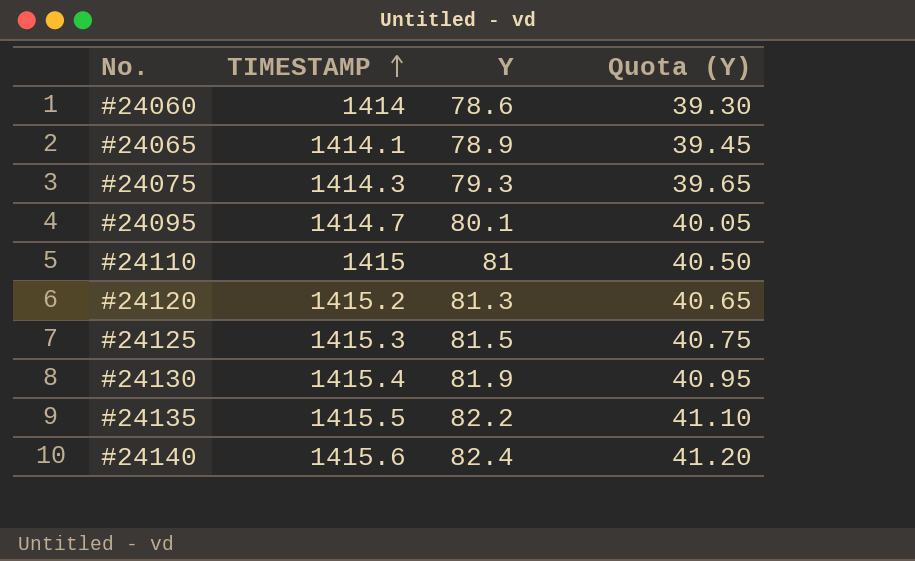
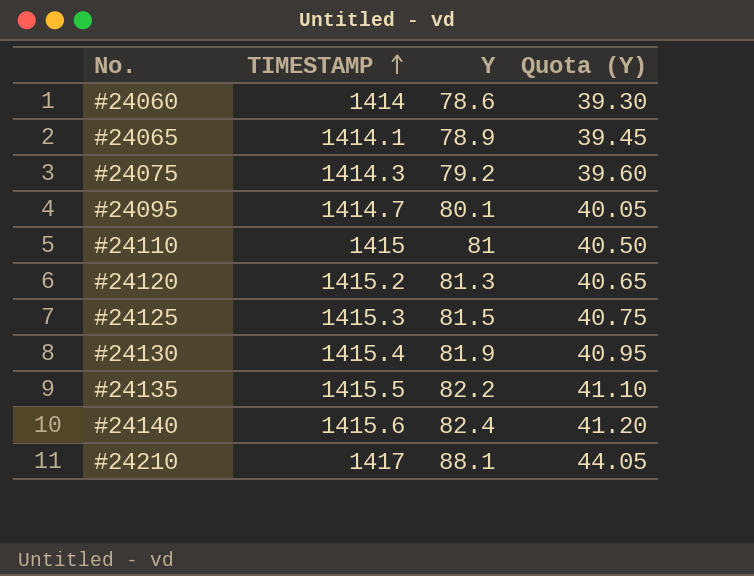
#24075 | Y: 79.3 -> 79.2
#24075 | Quota (Y): 39.65 -> 39.60
row #24210: none -> 1417 | 88.1 | 44.05

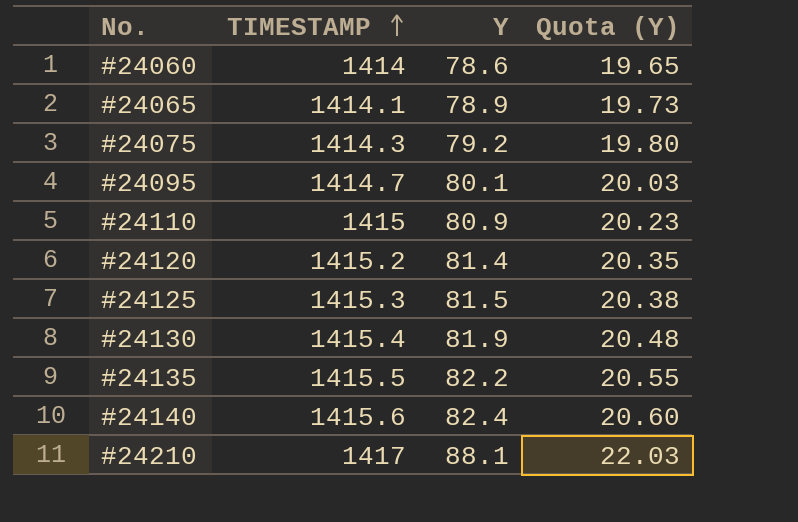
column Quota (Y) | formula: [Y] * 0.5 -> [Y] * 0.25
#24110 | Y: 81 -> 80.9
#24120 | Y: 81.3 -> 81.4

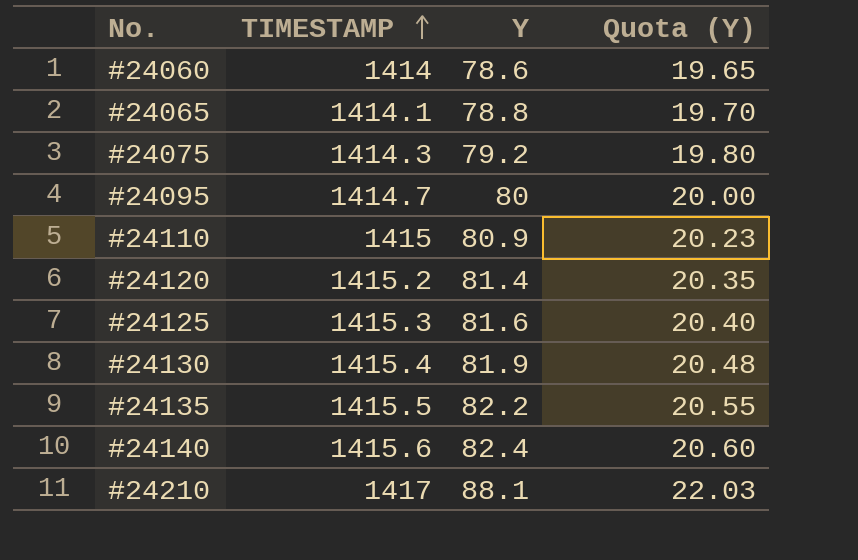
#24065 | Y: 78.9 -> 78.8
#24065 | Quota (Y): 19.73 -> 19.70
#24095 | Y: 80.1 -> 80
#24095 | Quota (Y): 20.03 -> 20.00
#24125 | Y: 81.5 -> 81.6
#24125 | Quota (Y): 20.38 -> 20.40

